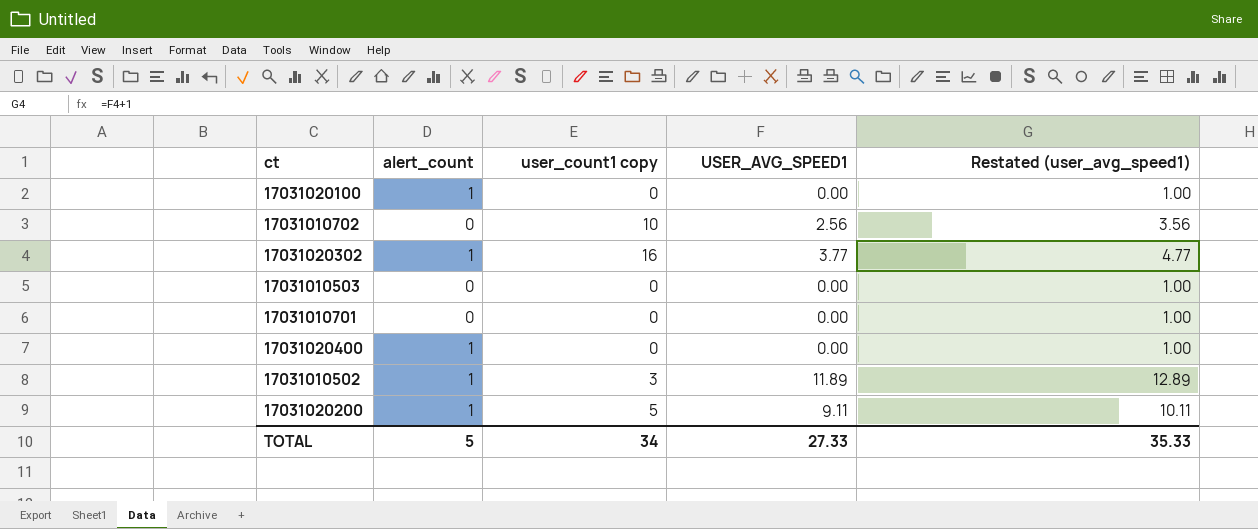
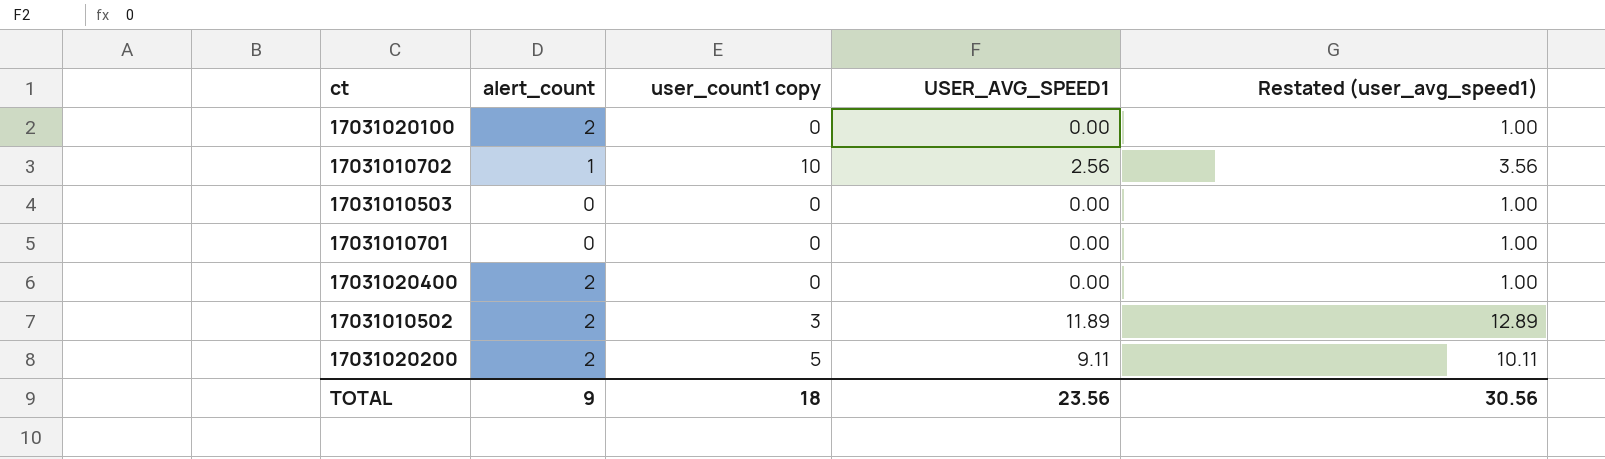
row 17031020302: 1 | 16 | 3.77 | 4.77 -> none
17031020100 | alert_count: 1 -> 2
17031010702 | alert_count: 0 -> 1
17031020400 | alert_count: 1 -> 2
17031010502 | alert_count: 1 -> 2
17031020200 | alert_count: 1 -> 2
TOTAL | alert_count: 5 -> 9
TOTAL | user_count1 copy: 34 -> 18
TOTAL | USER_AVG_SPEED1: 27.33 -> 23.56
TOTAL | Restated (user_avg_speed1): 35.33 -> 30.56

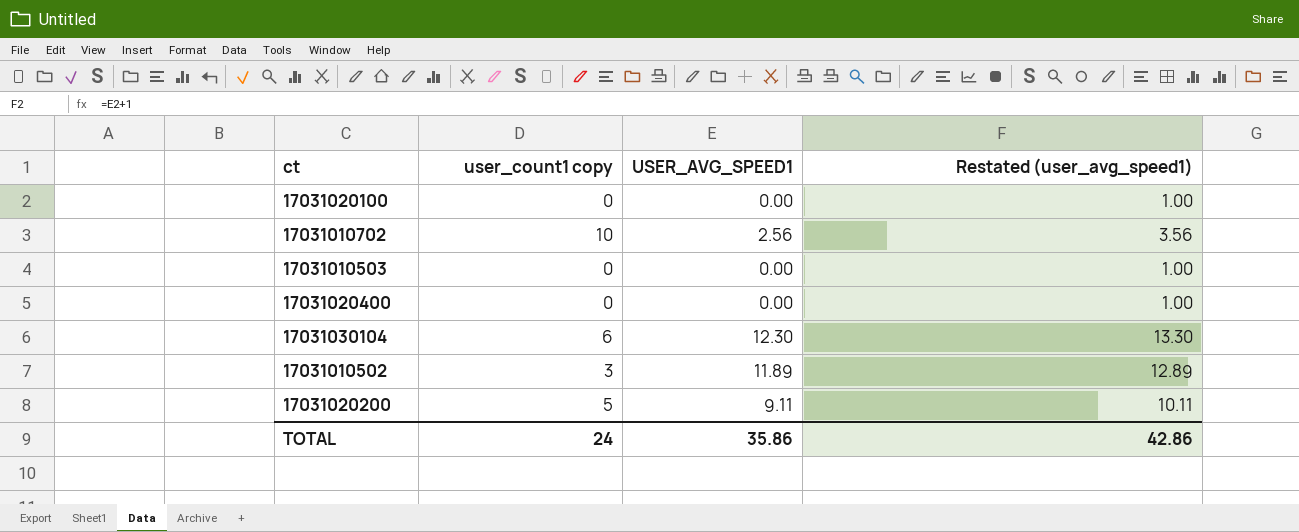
column alert_count | position: 2 -> none
row 17031010701: 0 | 0 | 0.00 | 1.00 -> none
row 17031030104: none -> 6 | 12.30 | 13.30
TOTAL | user_count1 copy: 18 -> 24
TOTAL | USER_AVG_SPEED1: 23.56 -> 35.86
TOTAL | Restated (user_avg_speed1): 30.56 -> 42.86

